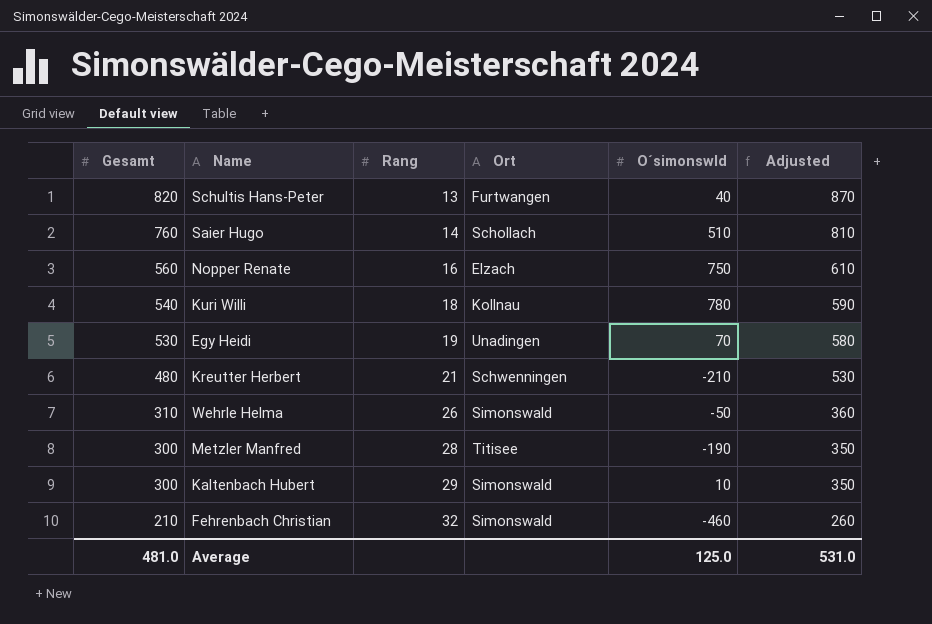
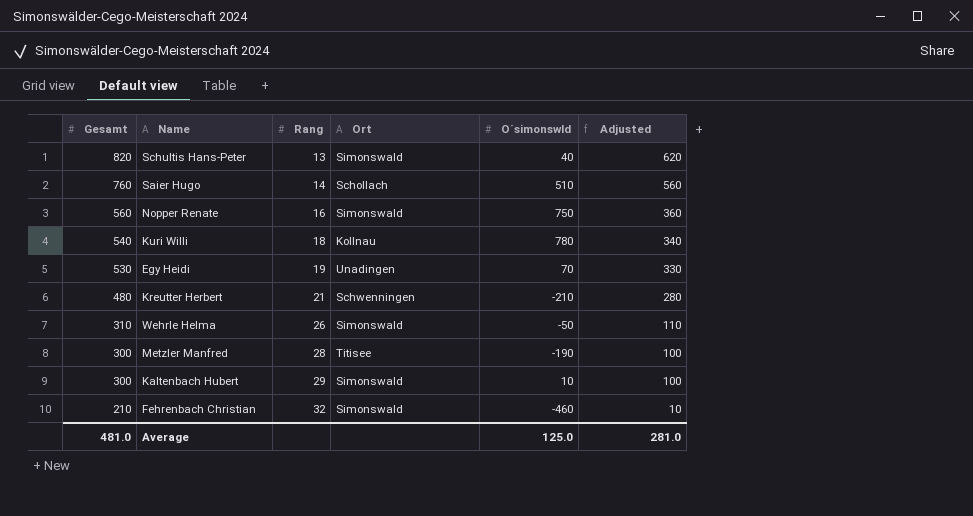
column Adjusted | formula: [Gesamt] + 50 -> [Gesamt] - 200
Schultis Hans-Peter | Ort: Furtwangen -> Simonswald
Nopper Renate | Ort: Elzach -> Simonswald
Average | Adjusted: 531.0 -> 281.0

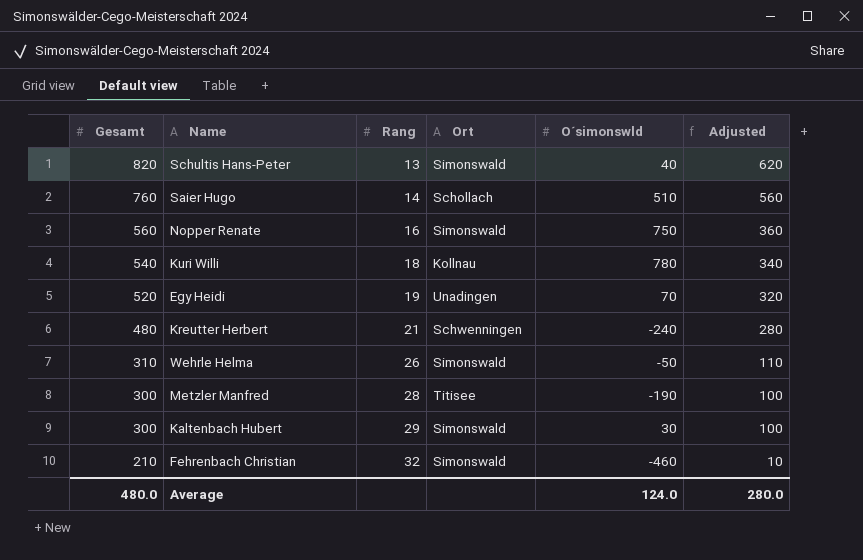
Egy Heidi | Gesamt: 530 -> 520
Egy Heidi | Adjusted: 330 -> 320
Kreutter Herbert | O´simonswld: -210 -> -240
Kaltenbach Hubert | O´simonswld: 10 -> 30
Average | Gesamt: 481.0 -> 480.0
Average | O´simonswld: 125.0 -> 124.0
Average | Adjusted: 281.0 -> 280.0

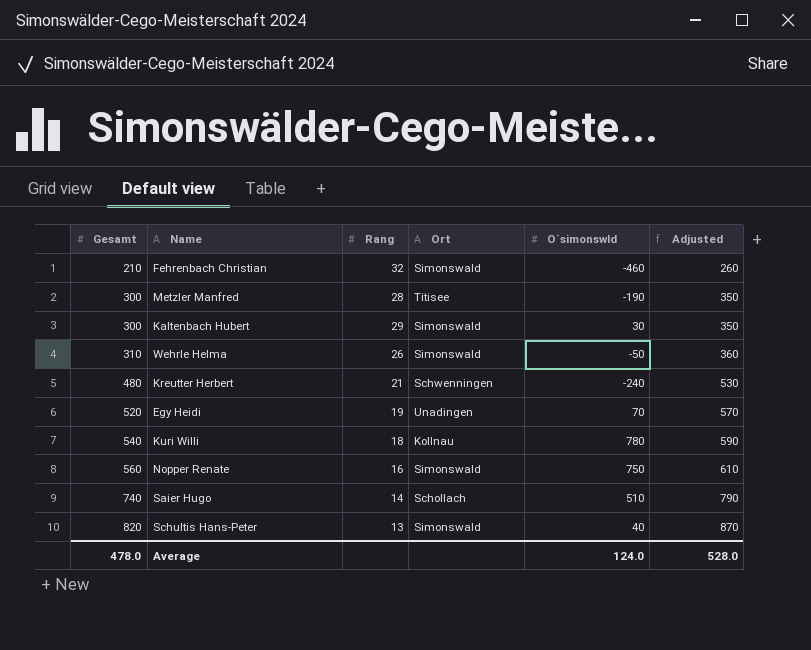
row order: Gesamt descending -> Gesamt ascending
column Adjusted | formula: [Gesamt] - 200 -> [Gesamt] + 50
Saier Hugo | Gesamt: 760 -> 740
Average | Gesamt: 480.0 -> 478.0
Average | Adjusted: 280.0 -> 528.0

